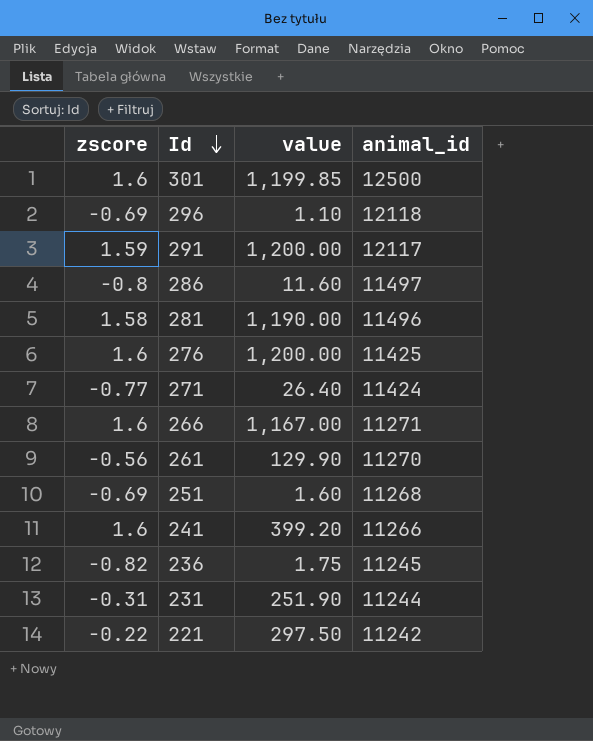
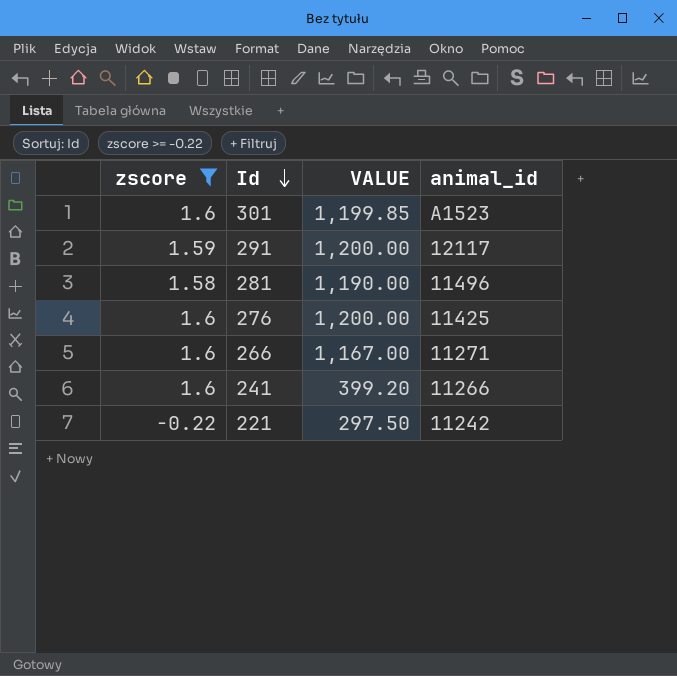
filter: none -> zscore >= -0.22
column name: value -> VALUE
301 | animal_id: 12500 -> A1523

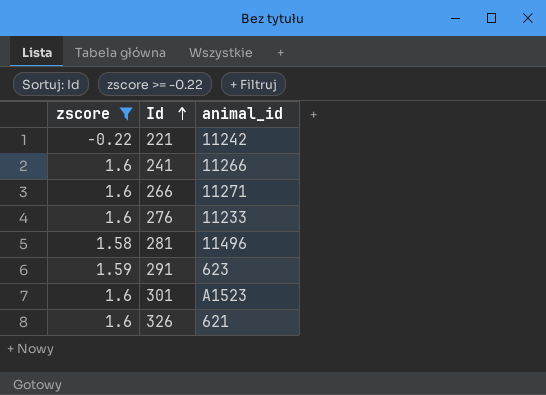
row order: Id descending -> Id ascending
column VALUE | position: 3 -> none
276 | animal_id: 11425 -> 11233
291 | animal_id: 12117 -> 623
row 326: none -> 1.6 | 621

